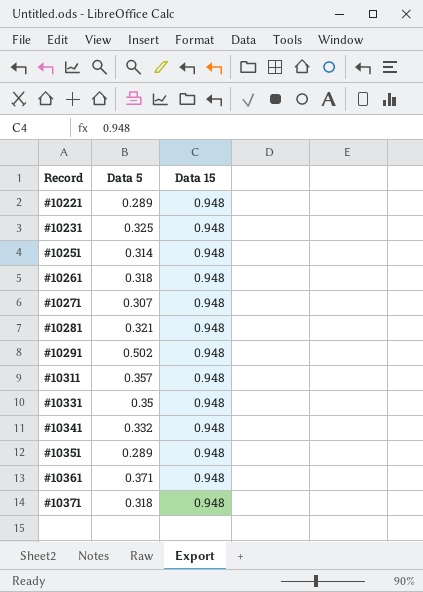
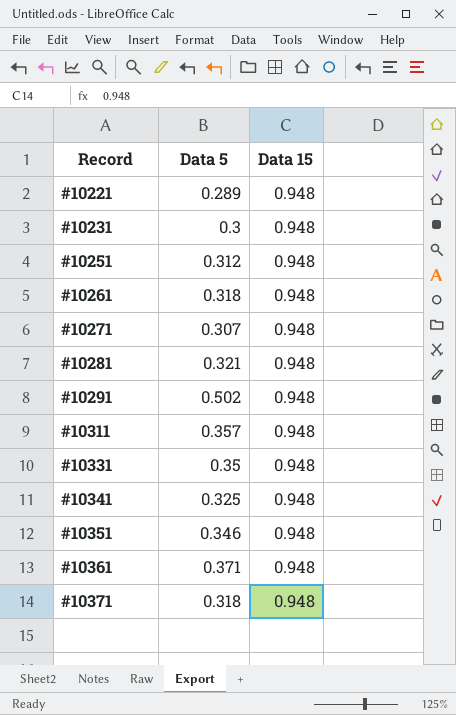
#10231 | Data 5: 0.325 -> 0.3
#10251 | Data 5: 0.314 -> 0.312
#10341 | Data 5: 0.332 -> 0.325
#10351 | Data 5: 0.289 -> 0.346

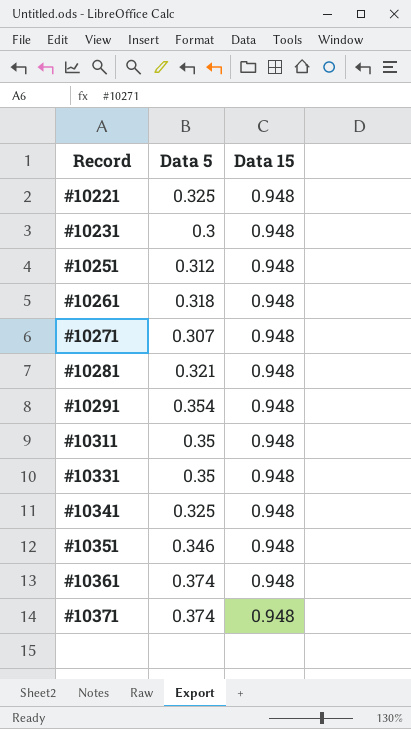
#10221 | Data 5: 0.289 -> 0.325
#10291 | Data 5: 0.502 -> 0.354
#10311 | Data 5: 0.357 -> 0.35
#10361 | Data 5: 0.371 -> 0.374
#10371 | Data 5: 0.318 -> 0.374

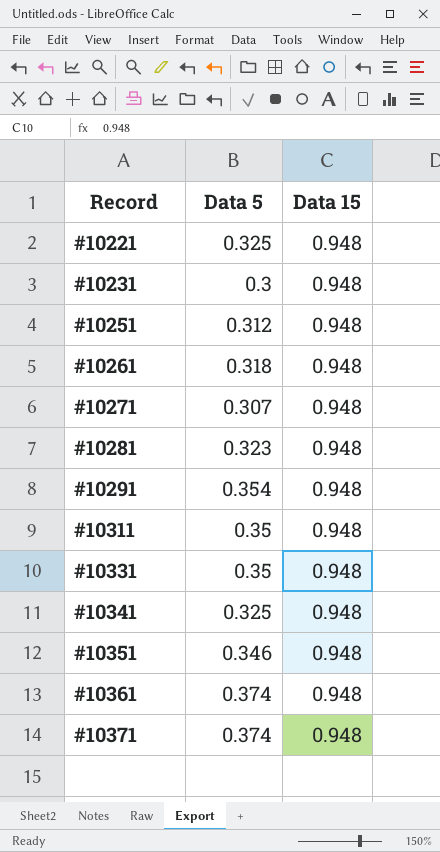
#10281 | Data 5: 0.321 -> 0.323

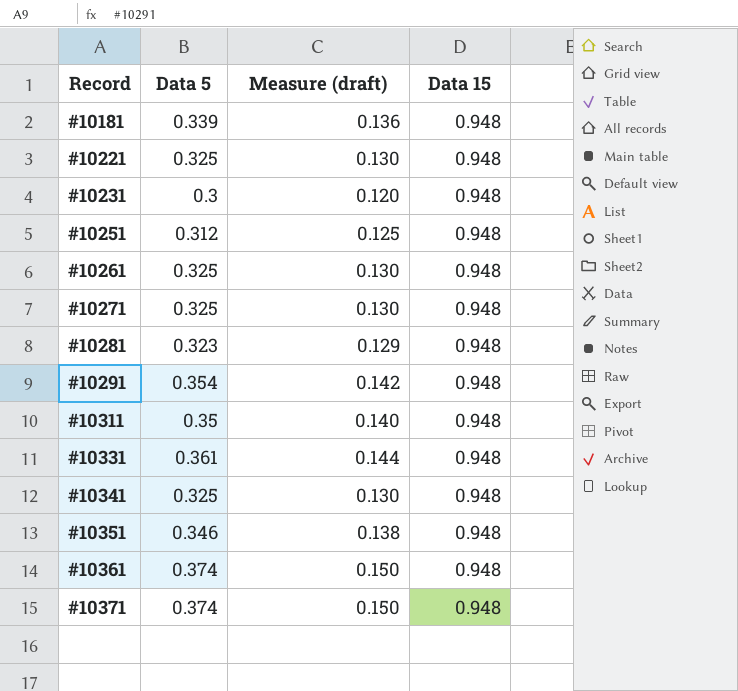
column Measure (draft) | formula: none -> [Data 5] * 0.4
row #10181: none -> 0.339 | 0.136 | 0.948
#10261 | Data 5: 0.318 -> 0.325
#10271 | Data 5: 0.307 -> 0.325
#10331 | Data 5: 0.35 -> 0.361

